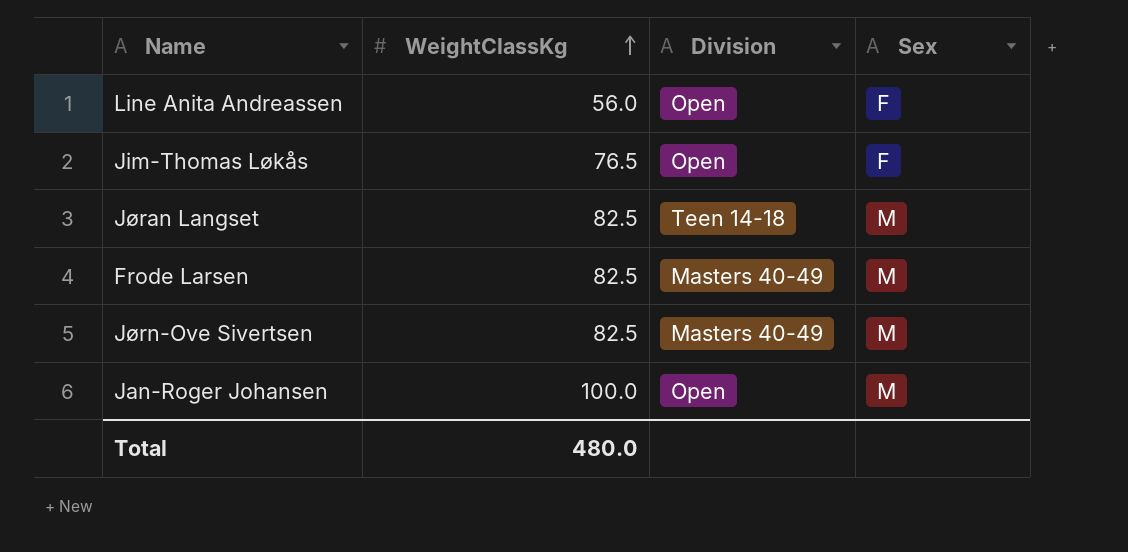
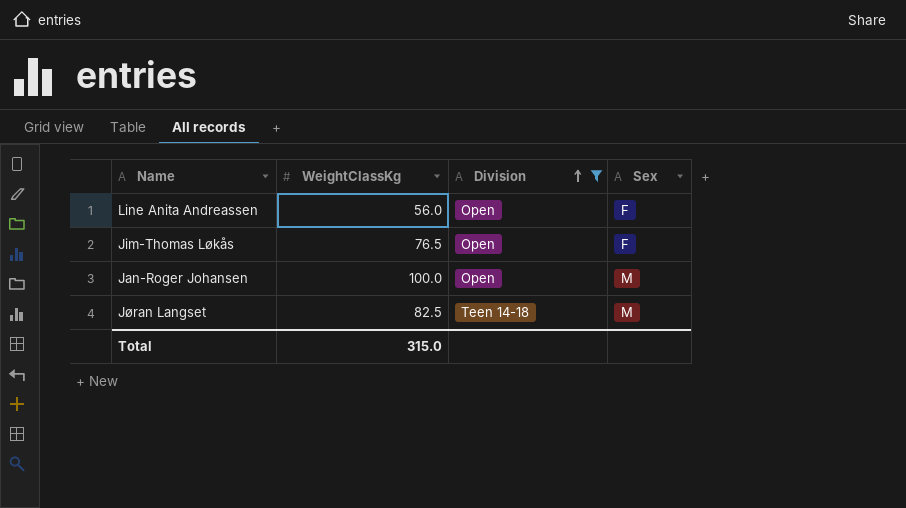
filter: none -> Division != Masters 40-49
row order: WeightClassKg ascending -> Division ascending
Total | WeightClassKg: 480.0 -> 315.0

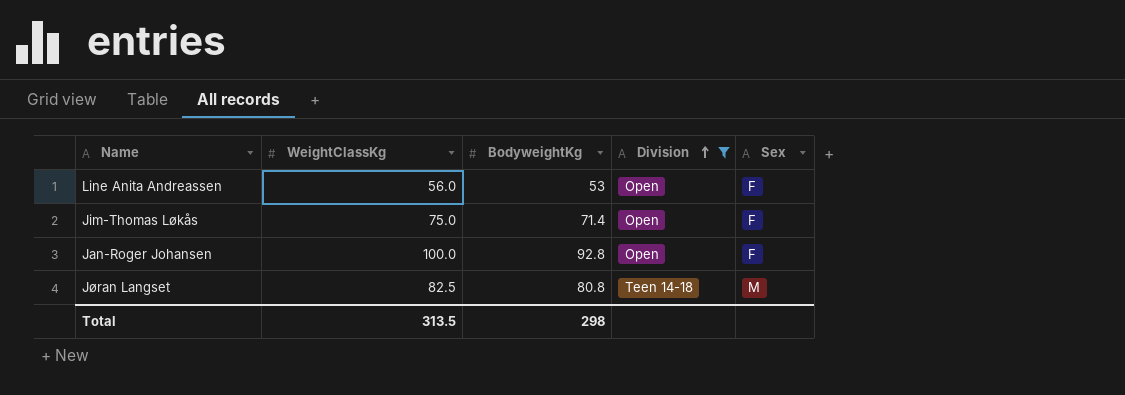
column BodyweightKg | position: none -> 3
Jim-Thomas Løkås | WeightClassKg: 76.5 -> 75.0
Jan-Roger Johansen | Sex: M -> F
Total | WeightClassKg: 315.0 -> 313.5

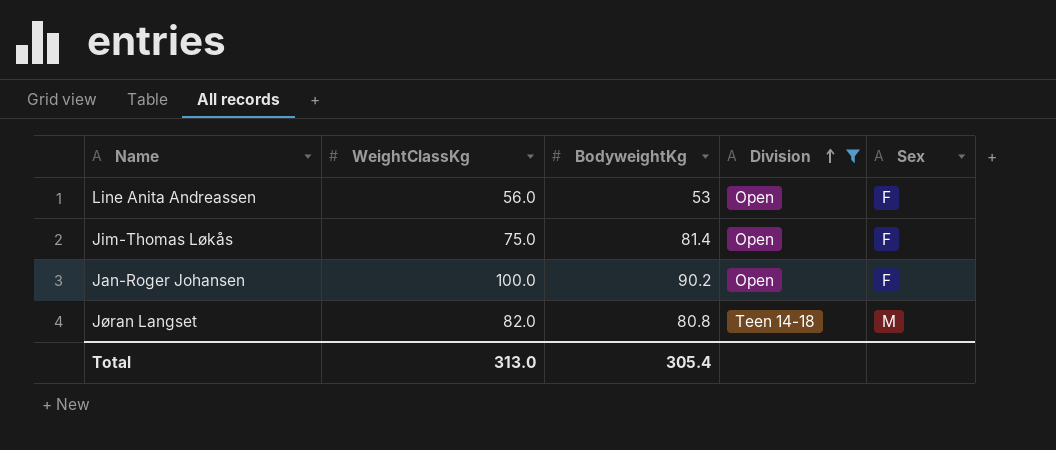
Jim-Thomas Løkås | BodyweightKg: 71.4 -> 81.4
Jan-Roger Johansen | BodyweightKg: 92.8 -> 90.2
Jøran Langset | WeightClassKg: 82.5 -> 82.0
Total | WeightClassKg: 313.5 -> 313.0
Total | BodyweightKg: 298 -> 305.4

